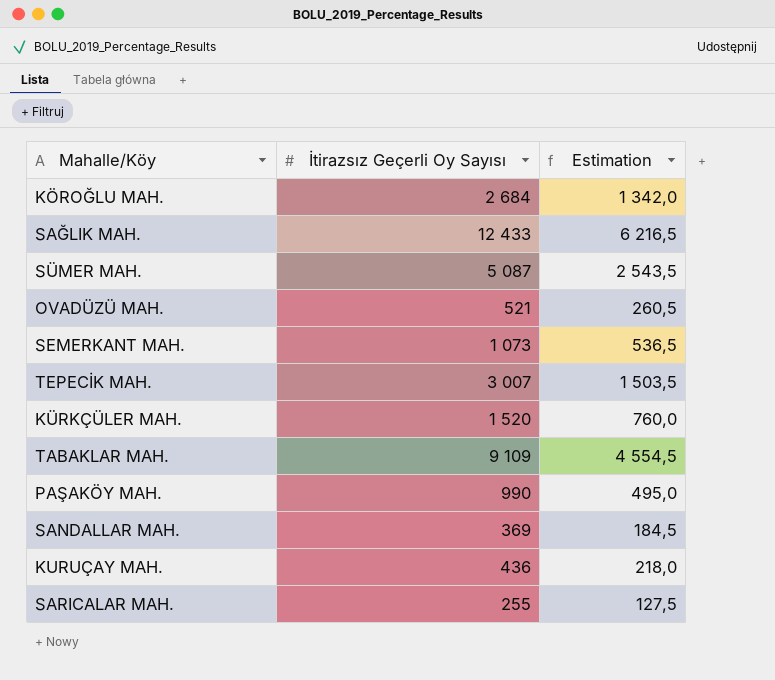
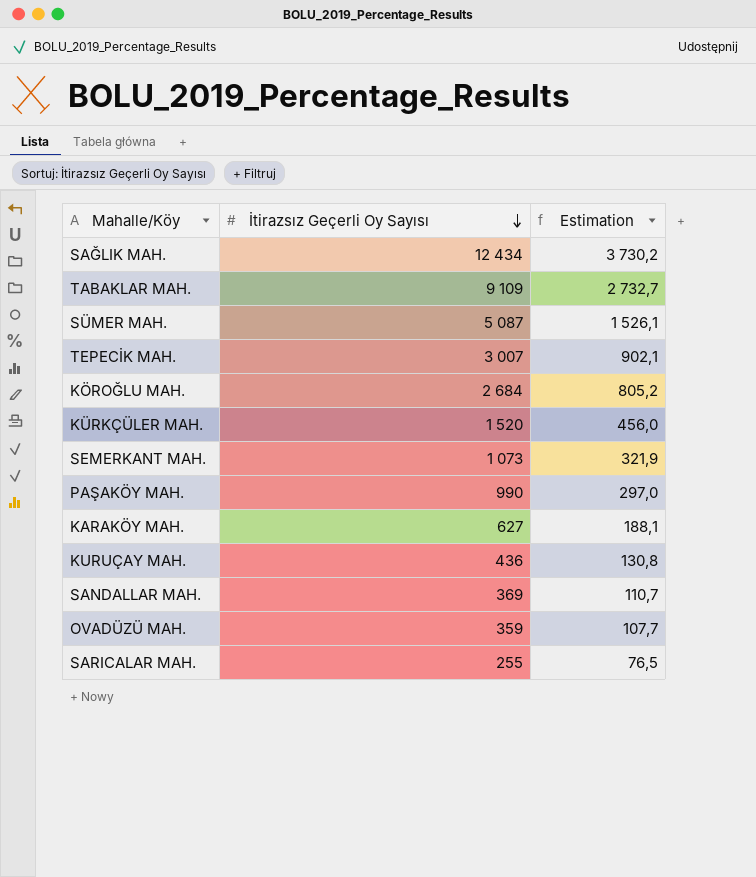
row order: none -> İtirazsız Geçerli Oy Sayısı descending
column Estimation | formula: [İtirazsız Geçerli Oy Sayısı] * 0,5 -> [İtirazsız Geçerli Oy Sayısı] * 0,3
SAĞLIK MAH. | İtirazsız Geçerli Oy Sayısı: 12 433 -> 12 434
row KARAKÖY MAH.: none -> 627 | 188,1
OVADÜZÜ MAH. | İtirazsız Geçerli Oy Sayısı: 521 -> 359

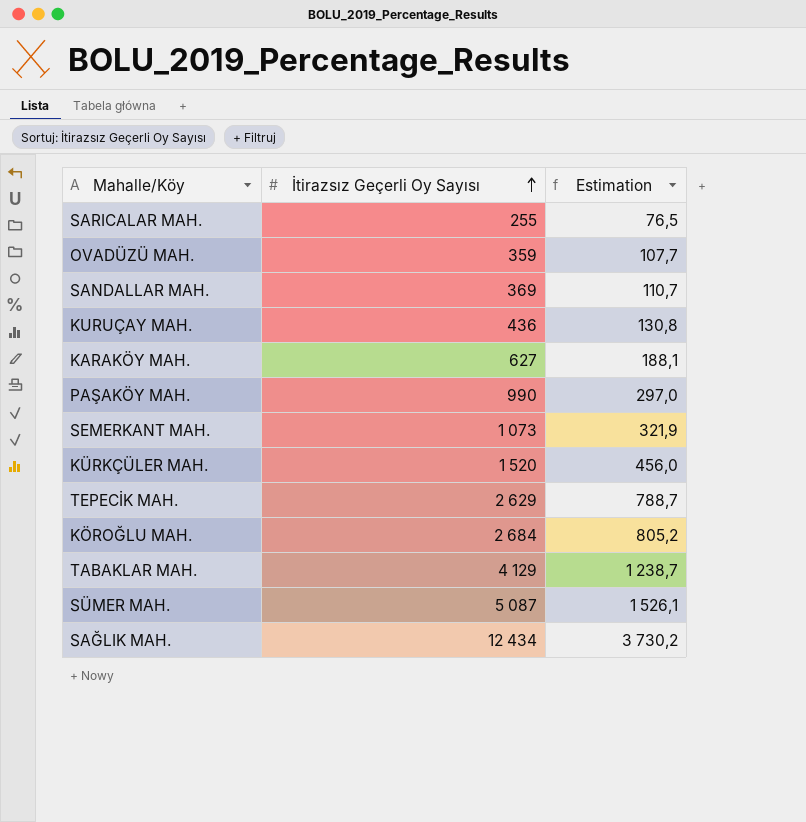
row order: İtirazsız Geçerli Oy Sayısı descending -> İtirazsız Geçerli Oy Sayısı ascending
TEPECİK MAH. | İtirazsız Geçerli Oy Sayısı: 3 007 -> 2 629
TEPECİK MAH. | Estimation: 902,1 -> 788,7
TABAKLAR MAH. | İtirazsız Geçerli Oy Sayısı: 9 109 -> 4 129
TABAKLAR MAH. | Estimation: 2 732,7 -> 1 238,7

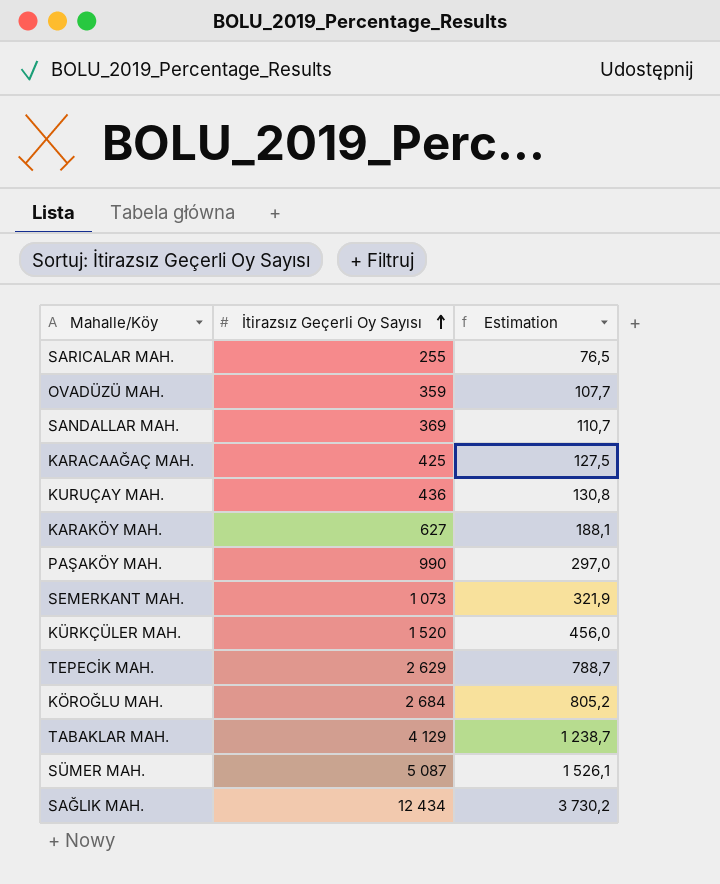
row KARACAAĞAÇ MAH.: none -> 425 | 127,5

